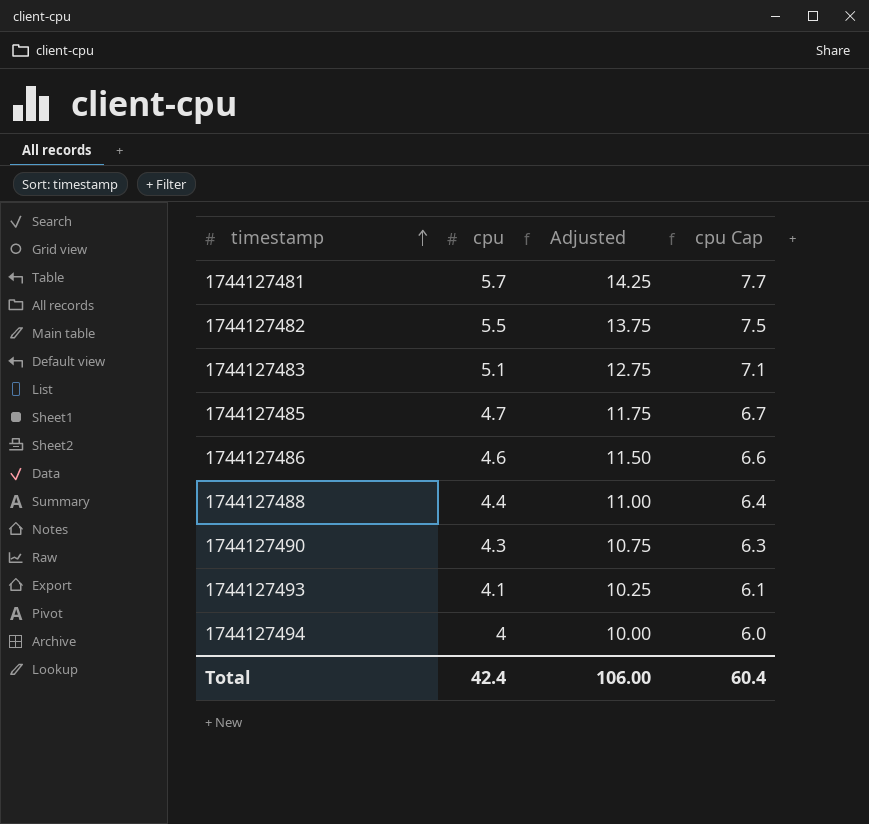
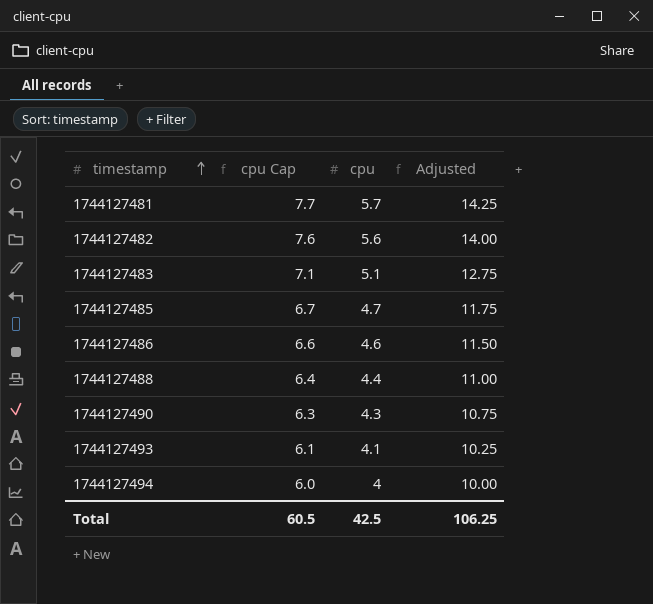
column cpu Cap | position: 4 -> 2
1744127482 | cpu Cap: 7.5 -> 7.6
1744127482 | cpu: 5.5 -> 5.6
1744127482 | Adjusted: 13.75 -> 14.00
Total | cpu Cap: 60.4 -> 60.5
Total | cpu: 42.4 -> 42.5
Total | Adjusted: 106.00 -> 106.25

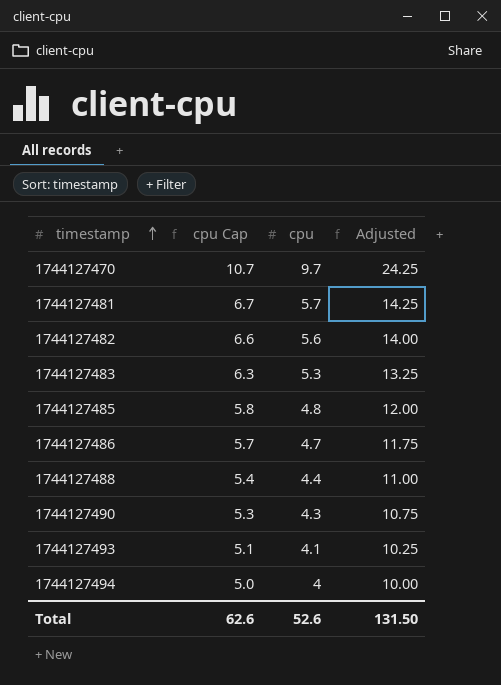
column cpu Cap | formula: [cpu] + 2 -> [cpu] + 1
row 1744127470: none -> 10.7 | 9.7 | 24.25
1744127483 | cpu: 5.1 -> 5.3
1744127483 | Adjusted: 12.75 -> 13.25
1744127485 | cpu: 4.7 -> 4.8
1744127485 | Adjusted: 11.75 -> 12.00
1744127486 | cpu: 4.6 -> 4.7
1744127486 | Adjusted: 11.50 -> 11.75
Total | cpu Cap: 60.5 -> 62.6
Total | cpu: 42.5 -> 52.6
Total | Adjusted: 106.25 -> 131.50

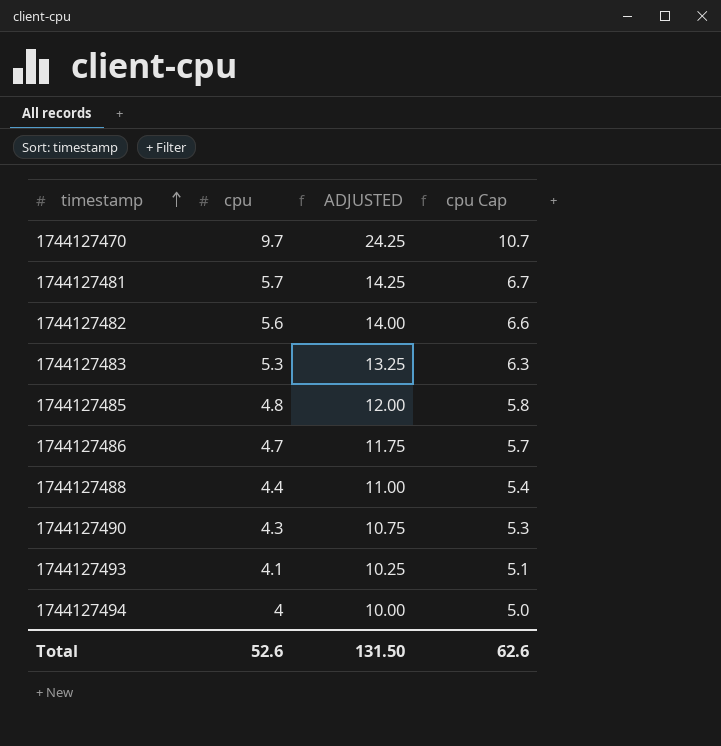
column name: Adjusted -> ADJUSTED
column cpu Cap | position: 2 -> 4

